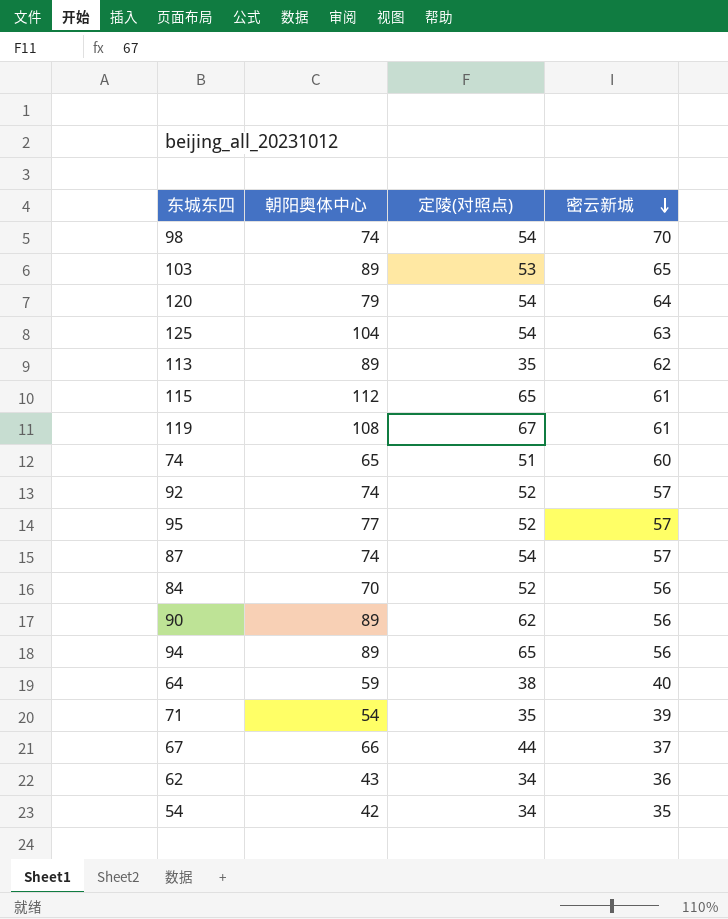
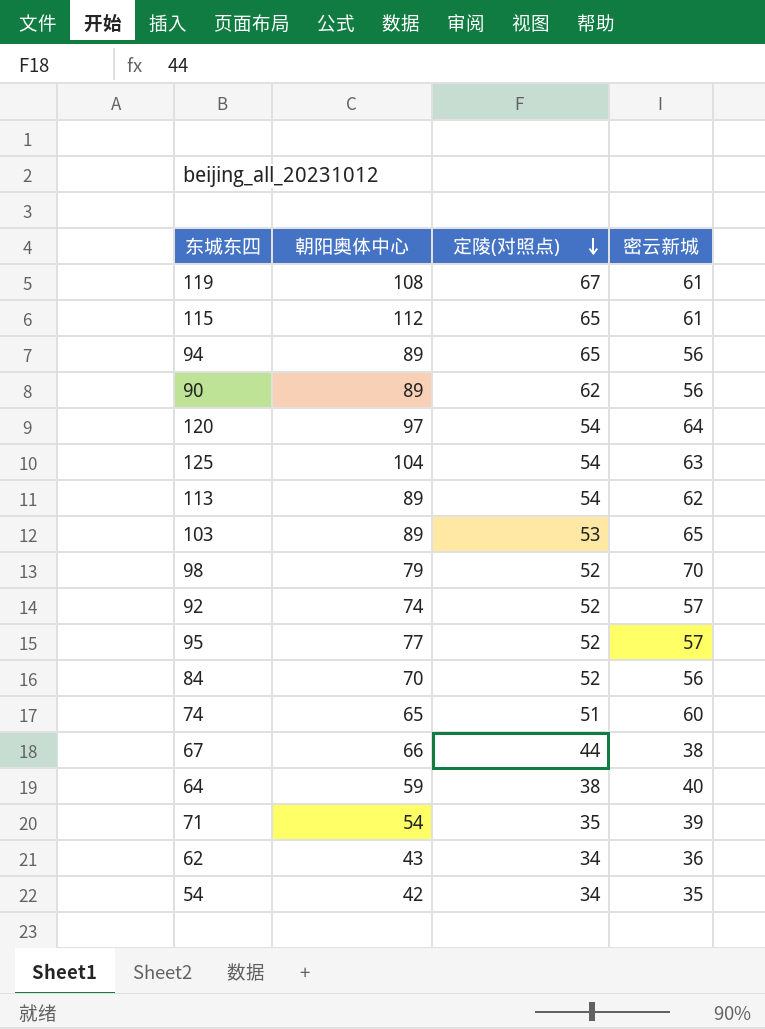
row order: 密云新城 descending -> 定陵(对照点) descending
row 87: 74 | 54 | 57 -> none
120 | 朝阳奥体中心: 79 -> 97
113 | 定陵(对照点): 35 -> 54
98 | 朝阳奥体中心: 74 -> 79
98 | 定陵(对照点): 54 -> 52
67 | 密云新城: 37 -> 38

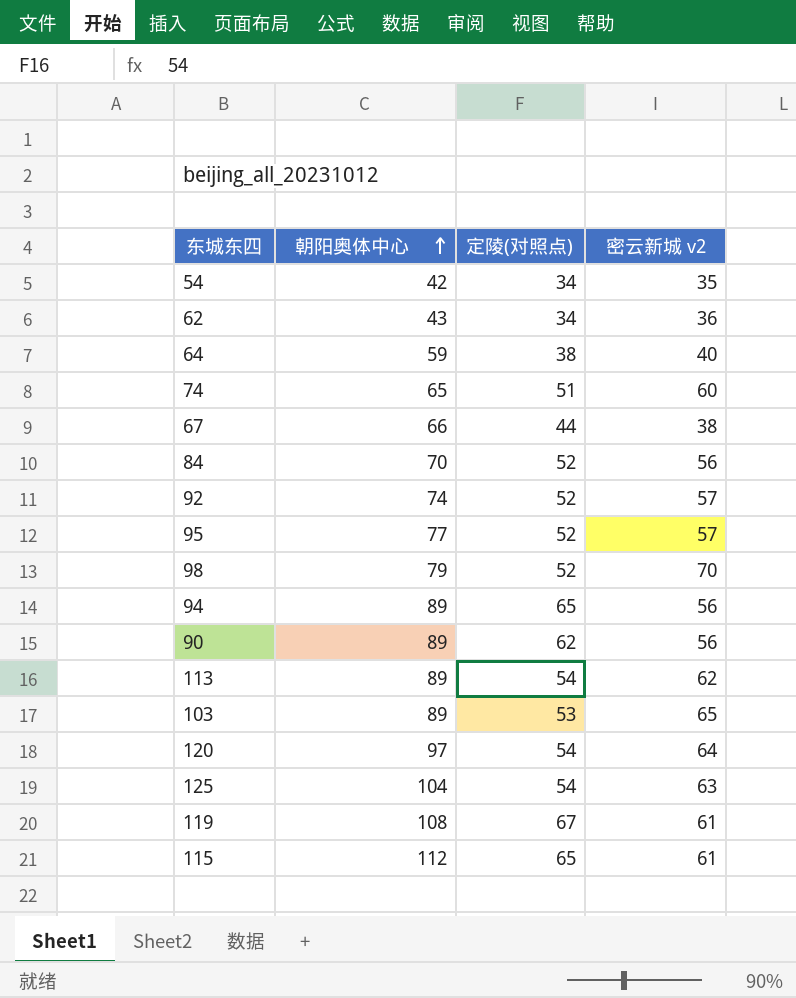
row order: 定陵(对照点) descending -> 朝阳奥体中心 ascending
column name: 密云新城 -> 密云新城 v2
row 71: 54 | 35 | 39 -> none

